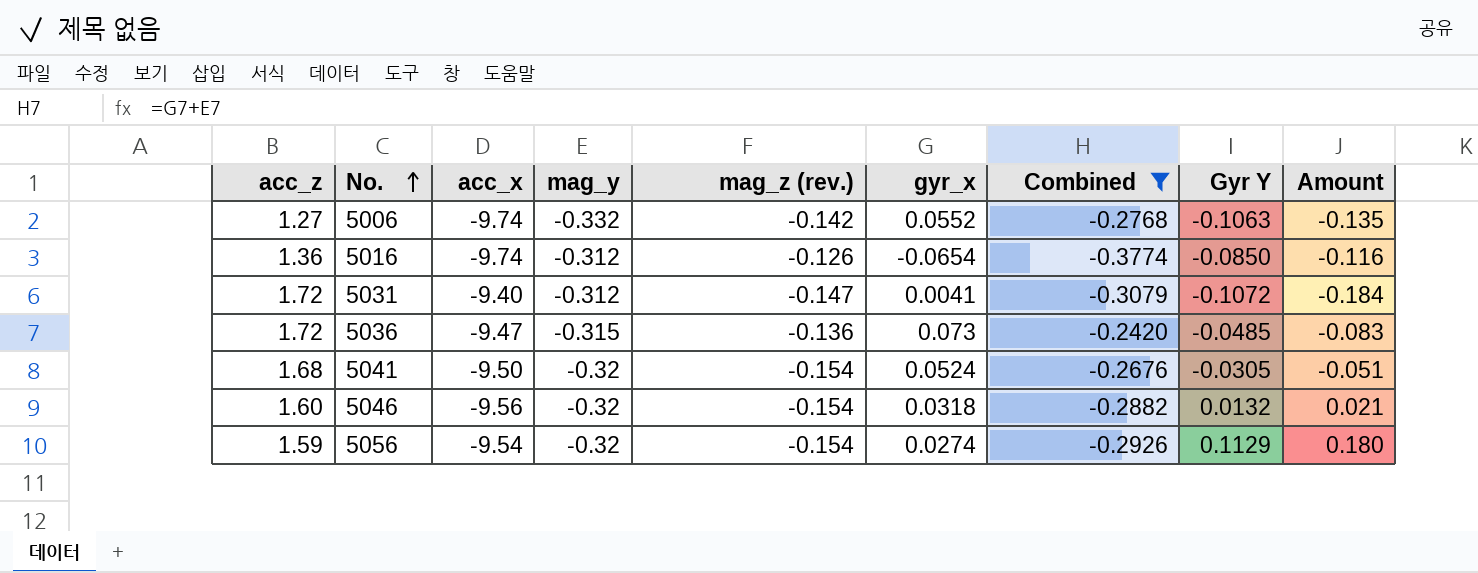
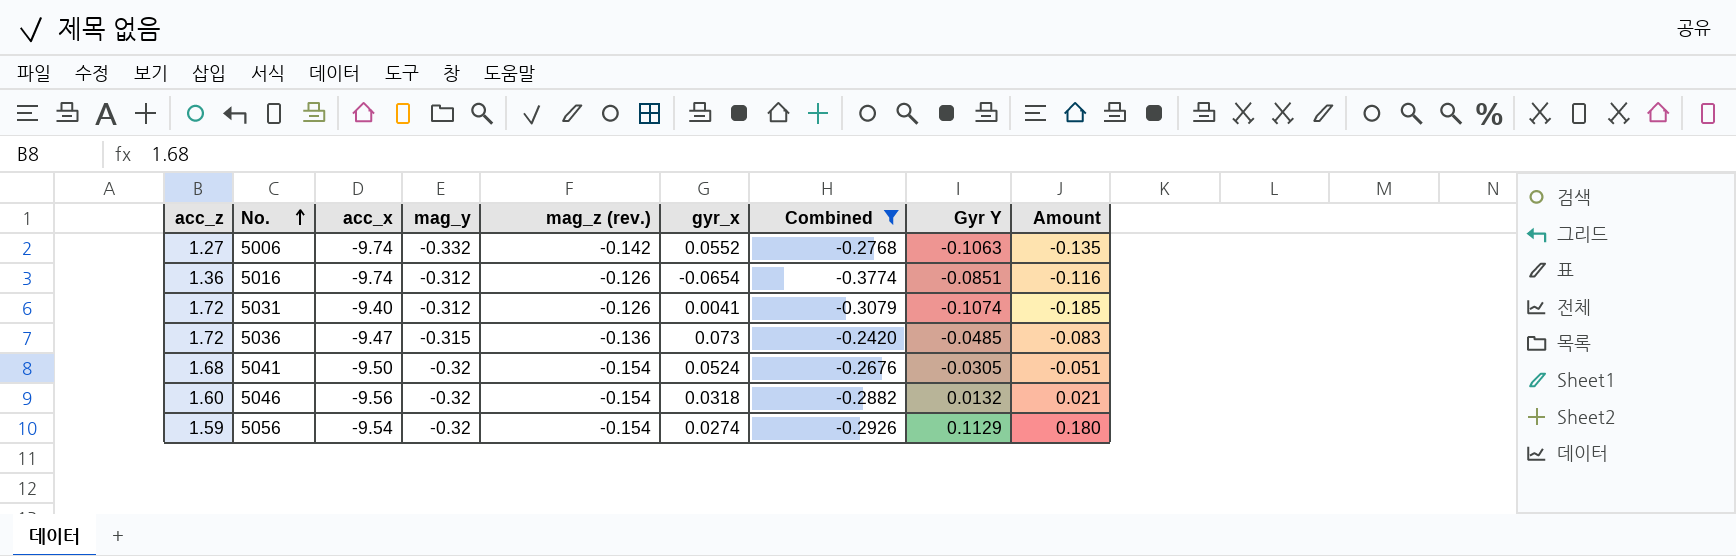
5016 | Gyr Y: -0.0850 -> -0.0851
5031 | mag_z (rev.): -0.147 -> -0.126
5031 | Gyr Y: -0.1072 -> -0.1074
5031 | Amount: -0.184 -> -0.185

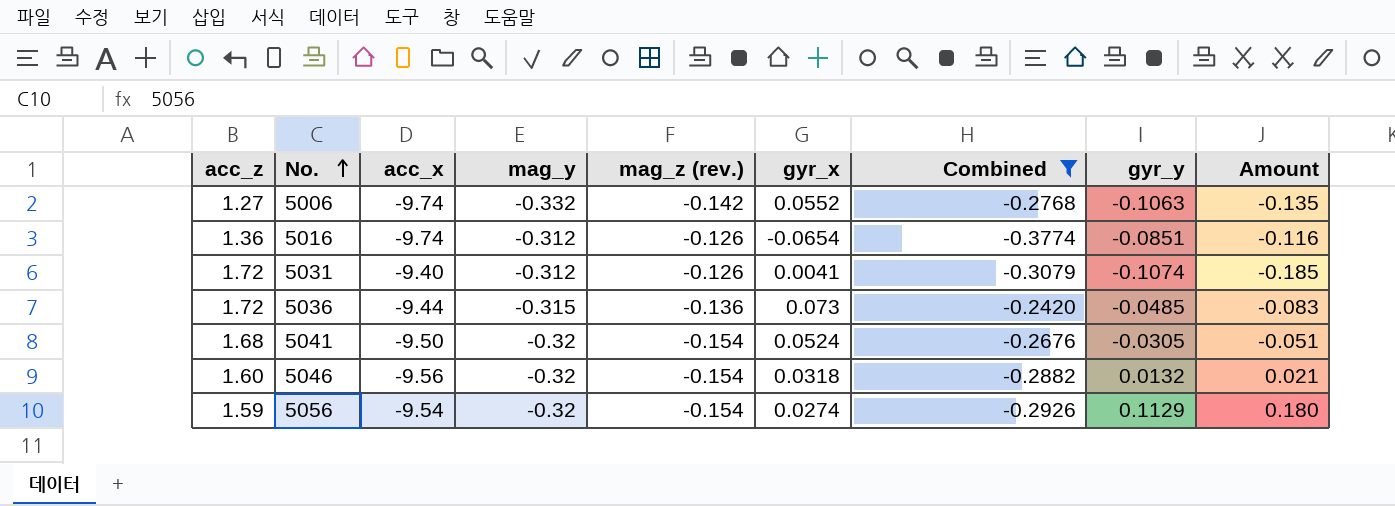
column name: Gyr Y -> gyr_y
5036 | acc_x: -9.47 -> -9.44

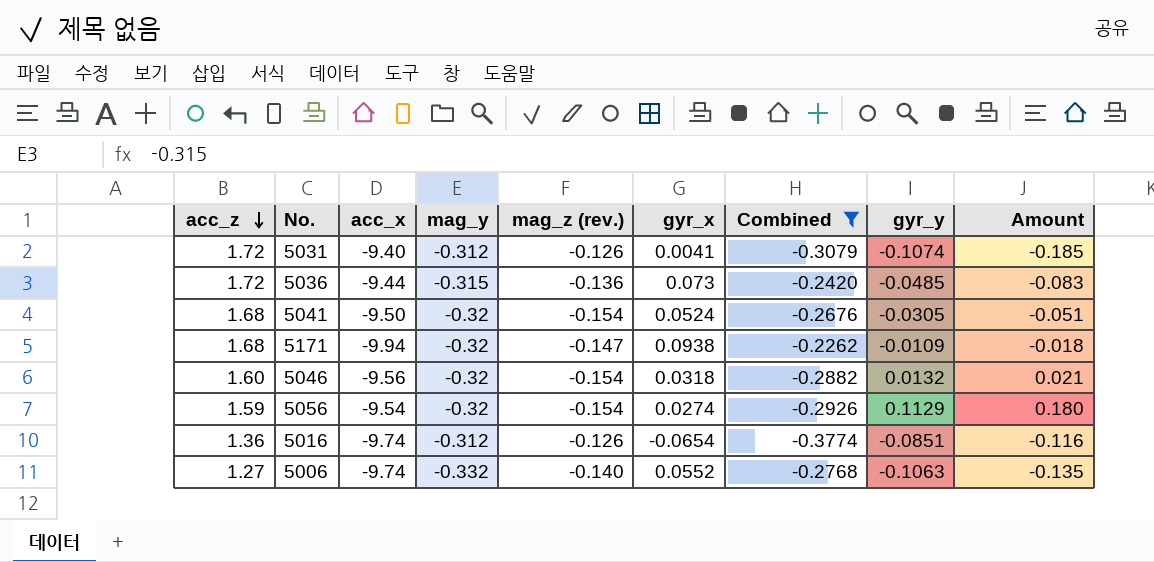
row order: No. ascending -> acc_z descending
row 5171: none -> 1.68 | -9.94 | -0.32 | -0.147 | 0.0938 | -0.2262 | -0.0109 | -0.018
5006 | mag_z (rev.): -0.142 -> -0.140

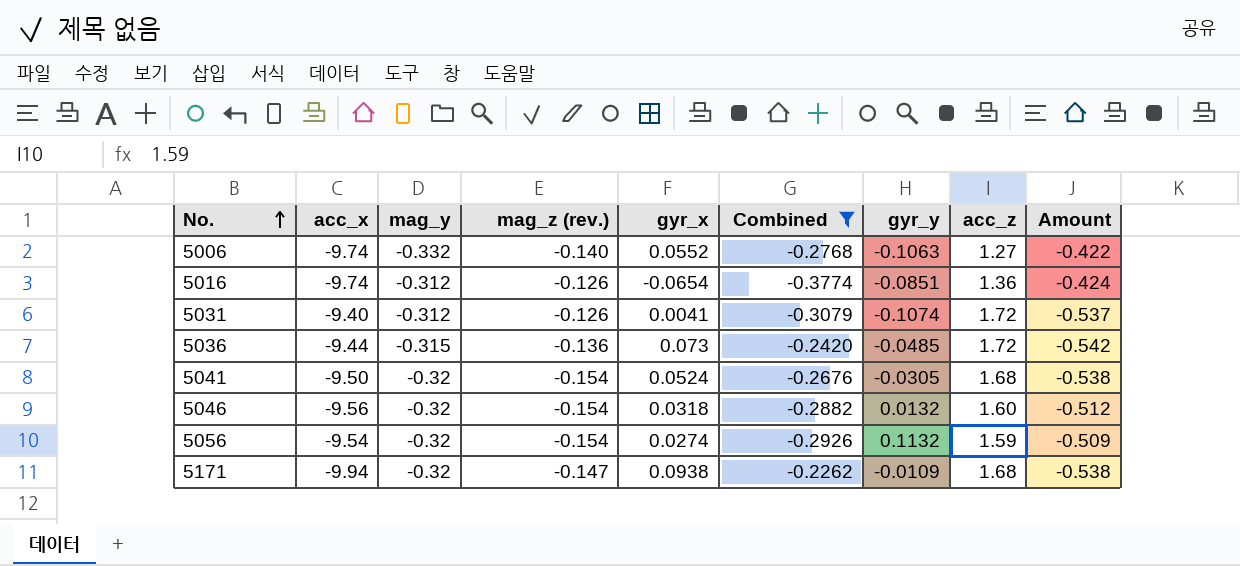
row order: acc_z descending -> No. ascending
column acc_z | position: 1 -> 8
column Amount | formula: [acc_z] * [gyr_y] -> [mag_y] * [acc_z]
5056 | gyr_y: 0.1129 -> 0.1132

